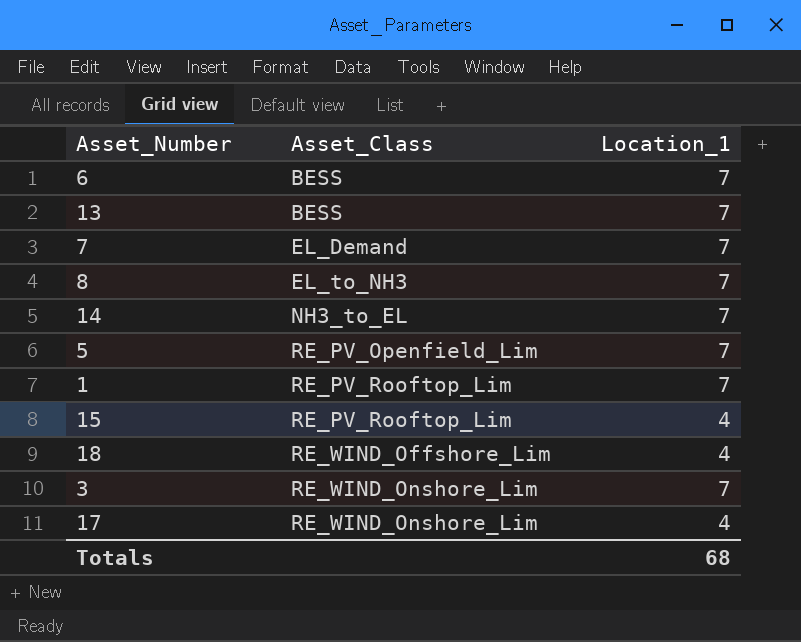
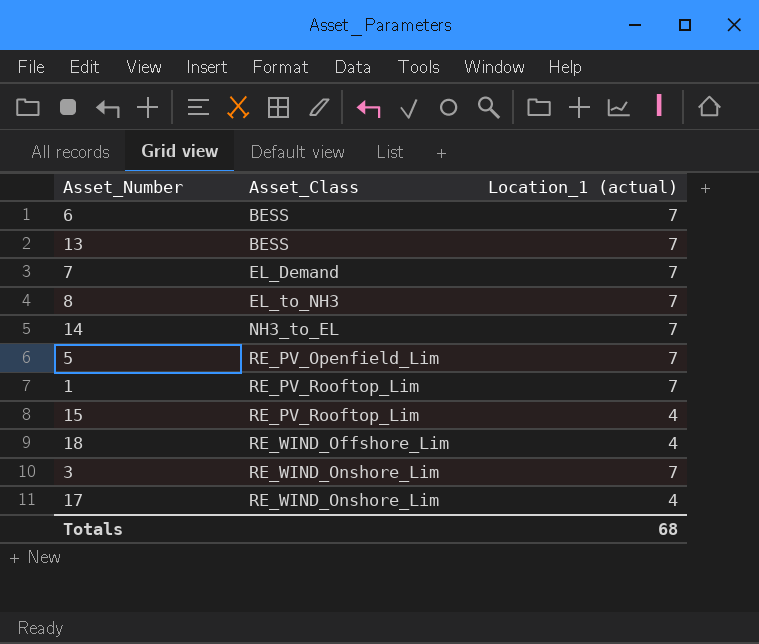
column name: Location_1 -> Location_1 (actual)

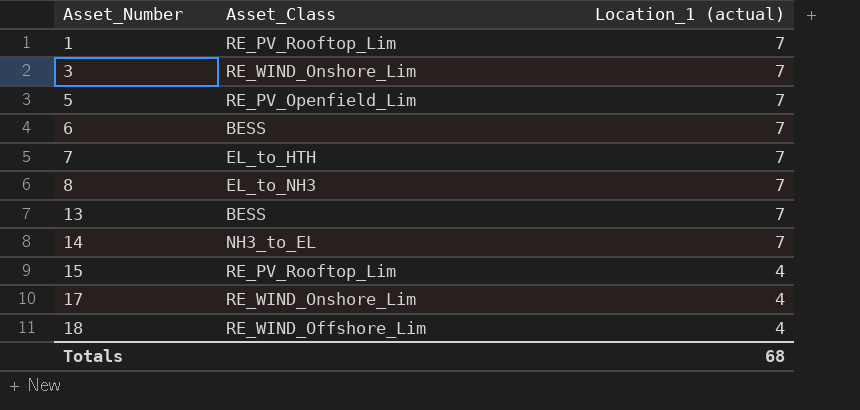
row order: Asset_Class ascending -> Asset_Number ascending
7 | Asset_Class: EL_Demand -> EL_to_HTH

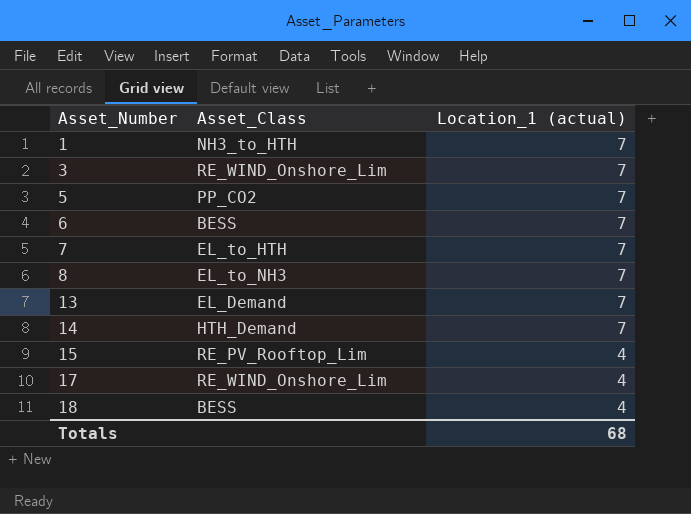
1 | Asset_Class: RE_PV_Rooftop_Lim -> NH3_to_HTH
5 | Asset_Class: RE_PV_Openfield_Lim -> PP_CO2
13 | Asset_Class: BESS -> EL_Demand
14 | Asset_Class: NH3_to_EL -> HTH_Demand
18 | Asset_Class: RE_WIND_Offshore_Lim -> BESS

